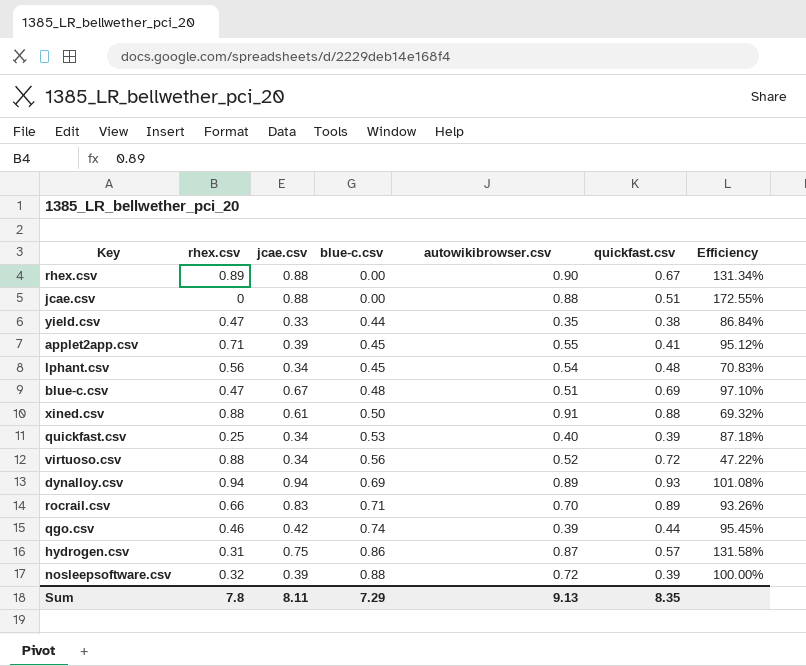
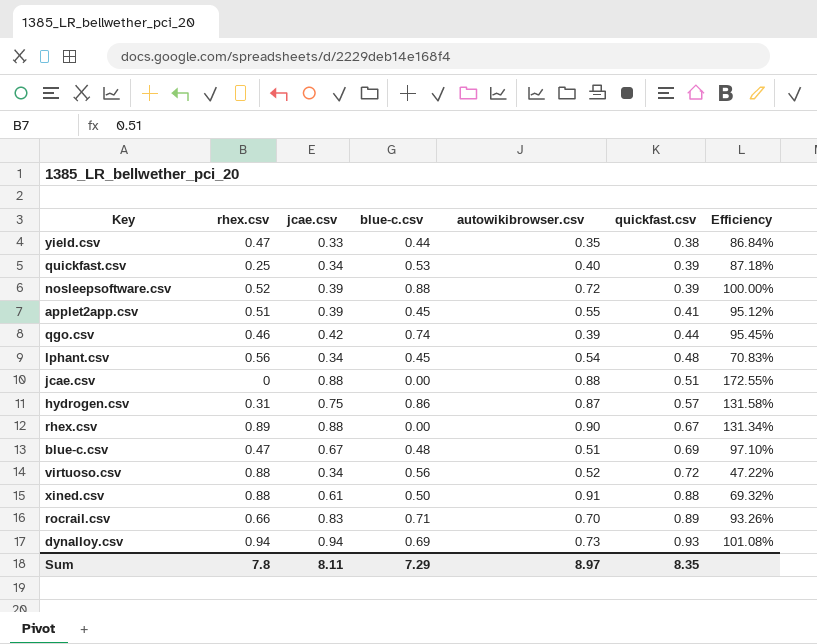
row order: blue-c.csv ascending -> quickfast.csv ascending
nosleepsoftware.csv | rhex.csv: 0.32 -> 0.52
applet2app.csv | rhex.csv: 0.71 -> 0.51
dynalloy.csv | autowikibrowser.csv: 0.89 -> 0.73
Sum | autowikibrowser.csv: 9.13 -> 8.97

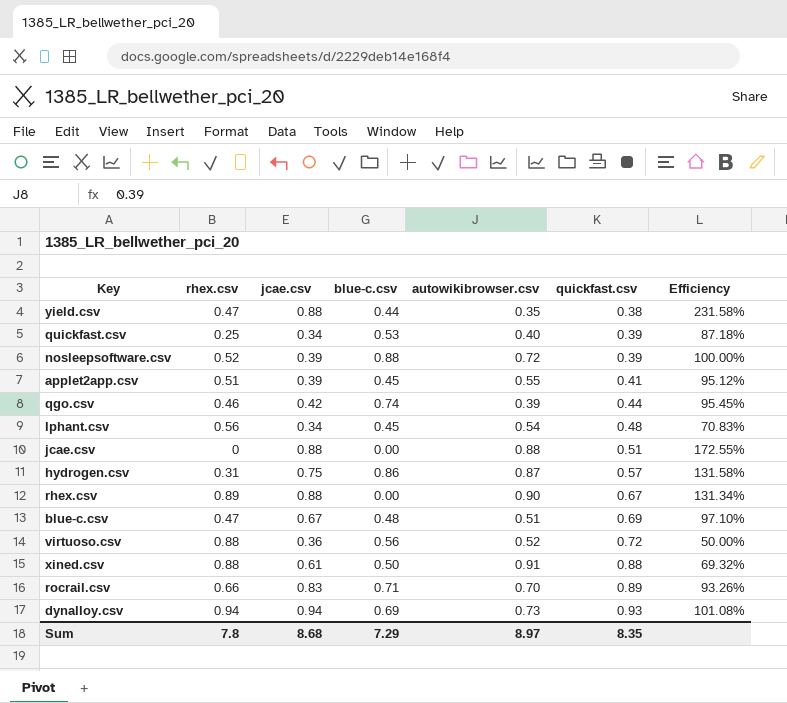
yield.csv | jcae.csv: 0.33 -> 0.88
yield.csv | Efficiency: 86.84% -> 231.58%
virtuoso.csv | jcae.csv: 0.34 -> 0.36
virtuoso.csv | Efficiency: 47.22% -> 50.00%
Sum | jcae.csv: 8.11 -> 8.68

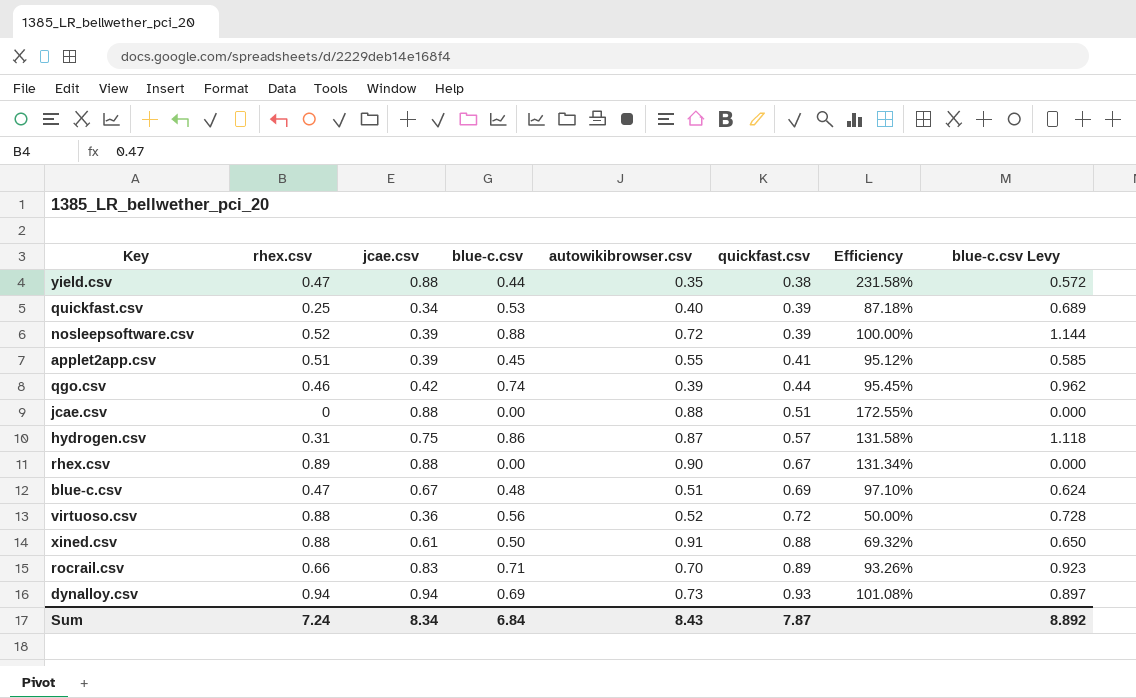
column blue-c.csv Levy | formula: none -> [blue-c.csv] * 1.3
row lphant.csv: 0.56 | 0.34 | 0.45 | 0.54 | 0.48 | 70.83% -> none
Sum | rhex.csv: 7.8 -> 7.24
Sum | jcae.csv: 8.68 -> 8.34
Sum | blue-c.csv: 7.29 -> 6.84
Sum | autowikibrowser.csv: 8.97 -> 8.43
Sum | quickfast.csv: 8.35 -> 7.87

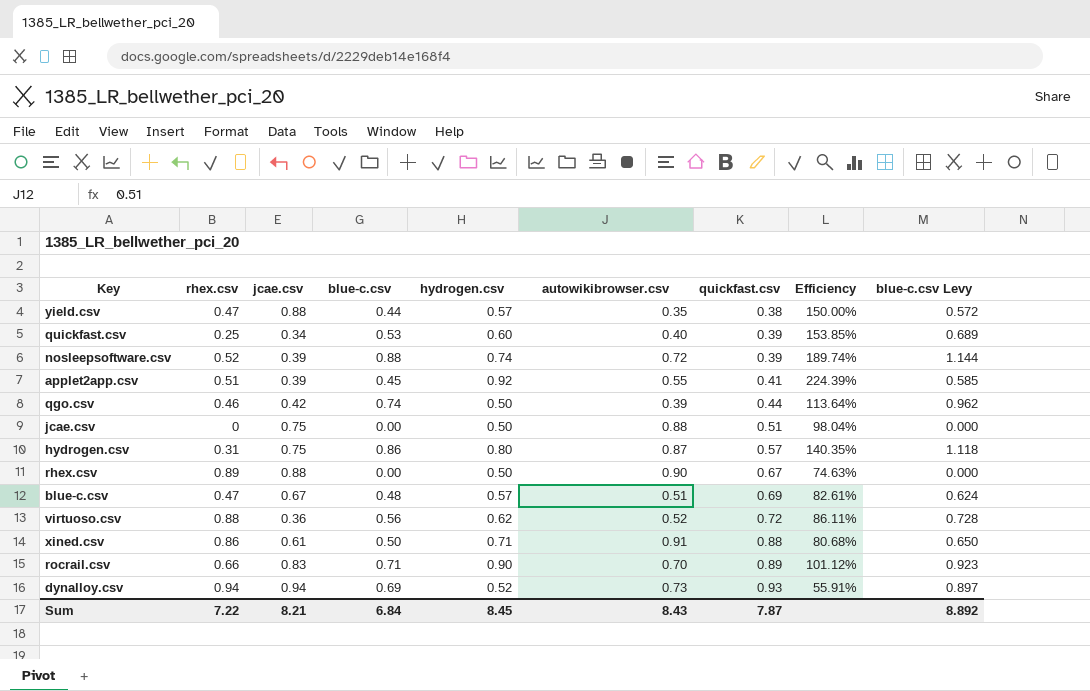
column hydrogen.csv | position: none -> 5
column Efficiency | formula: [jcae.csv] / [quickfast.csv] -> [hydrogen.csv] / [quickfast.csv]
jcae.csv | jcae.csv: 0.88 -> 0.75
xined.csv | rhex.csv: 0.88 -> 0.86
Sum | rhex.csv: 7.24 -> 7.22
Sum | jcae.csv: 8.34 -> 8.21

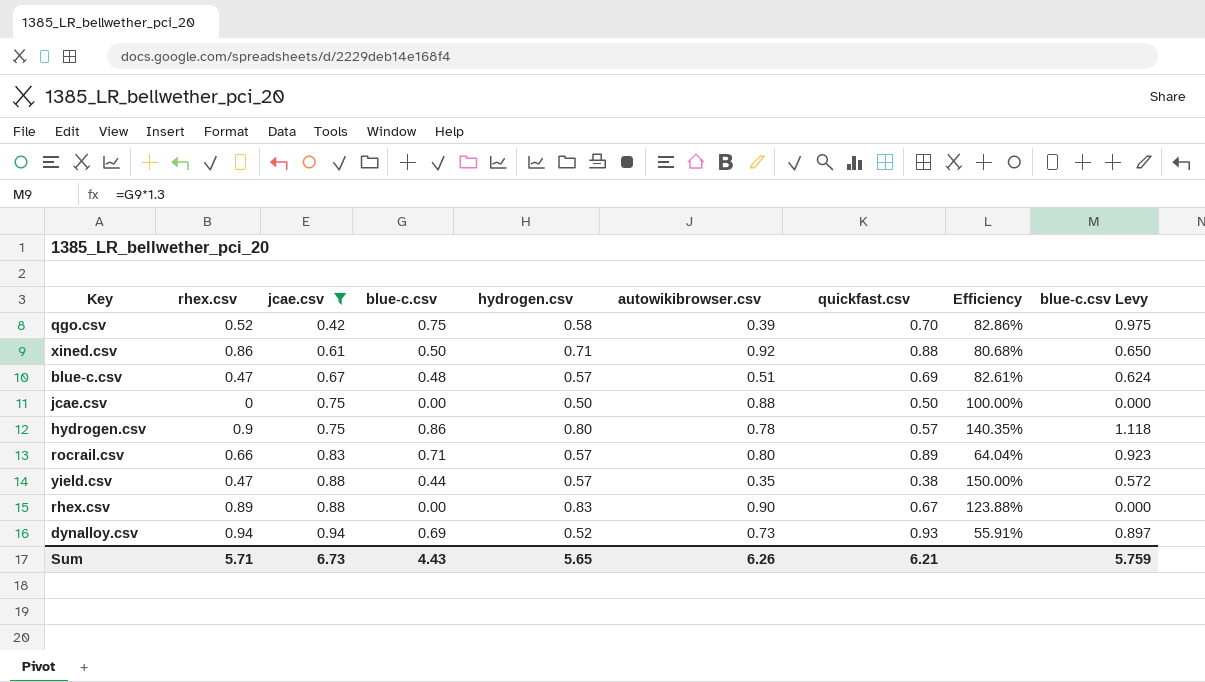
filter: none -> jcae.csv >= 0.42
row order: quickfast.csv ascending -> jcae.csv ascending
qgo.csv | rhex.csv: 0.46 -> 0.52
qgo.csv | blue-c.csv: 0.74 -> 0.75
qgo.csv | hydrogen.csv: 0.50 -> 0.58
qgo.csv | quickfast.csv: 0.44 -> 0.70
qgo.csv | Efficiency: 113.64% -> 82.86%
qgo.csv | blue-c.csv Levy: 0.962 -> 0.975
xined.csv | autowikibrowser.csv: 0.91 -> 0.92
jcae.csv | quickfast.csv: 0.51 -> 0.50
jcae.csv | Efficiency: 98.04% -> 100.00%
hydrogen.csv | rhex.csv: 0.31 -> 0.9
hydrogen.csv | autowikibrowser.csv: 0.87 -> 0.78
rocrail.csv | hydrogen.csv: 0.90 -> 0.57
rocrail.csv | autowikibrowser.csv: 0.70 -> 0.80
rocrail.csv | Efficiency: 101.12% -> 64.04%
rhex.csv | hydrogen.csv: 0.50 -> 0.83
rhex.csv | Efficiency: 74.63% -> 123.88%
Sum | rhex.csv: 7.22 -> 5.71
Sum | jcae.csv: 8.21 -> 6.73
Sum | blue-c.csv: 6.84 -> 4.43
Sum | hydrogen.csv: 8.45 -> 5.65
Sum | autowikibrowser.csv: 8.43 -> 6.26
Sum | quickfast.csv: 7.87 -> 6.21
Sum | blue-c.csv Levy: 8.892 -> 5.759

